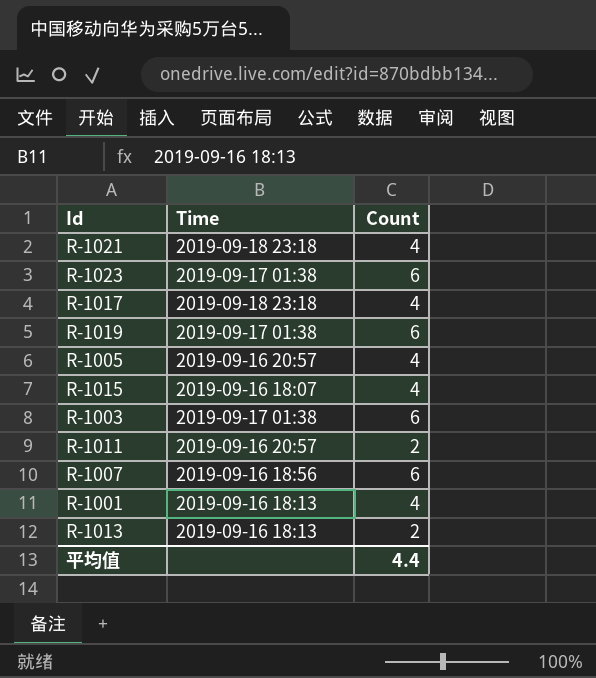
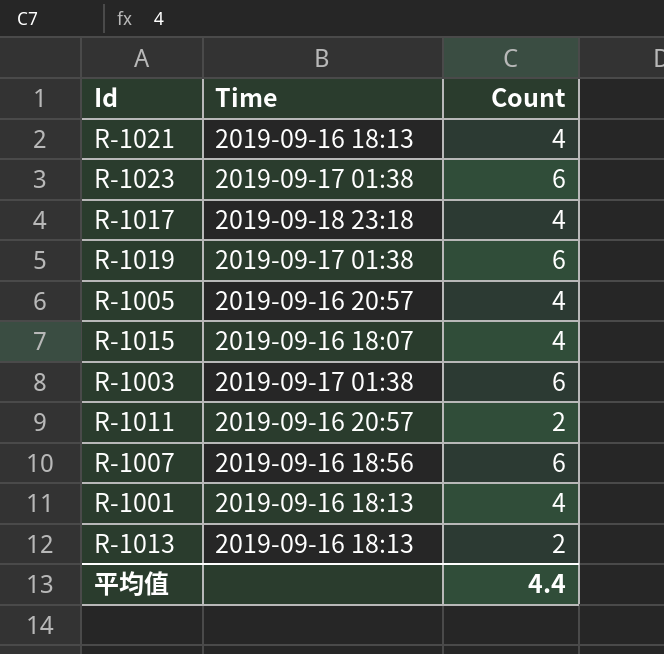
R-1021 | Time: 2019-09-18 23:18 -> 2019-09-16 18:13

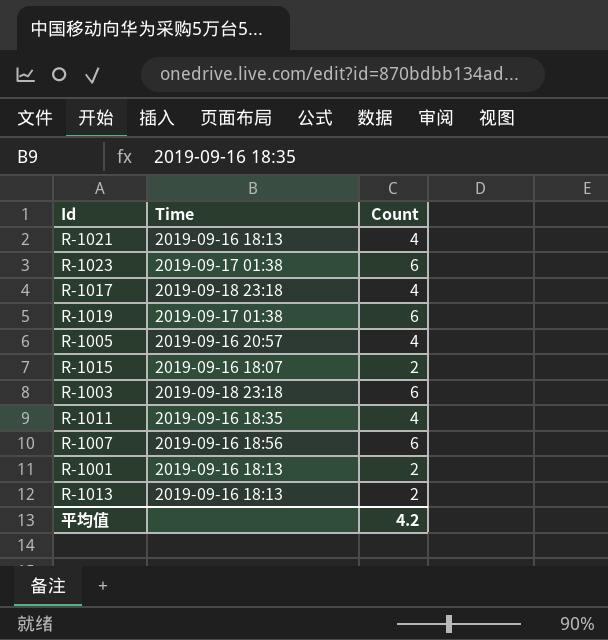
R-1015 | Count: 4 -> 2
R-1003 | Time: 2019-09-17 01:38 -> 2019-09-18 23:18
R-1011 | Time: 2019-09-16 20:57 -> 2019-09-16 18:35
R-1011 | Count: 2 -> 4
R-1001 | Count: 4 -> 2
平均值 | Count: 4.4 -> 4.2

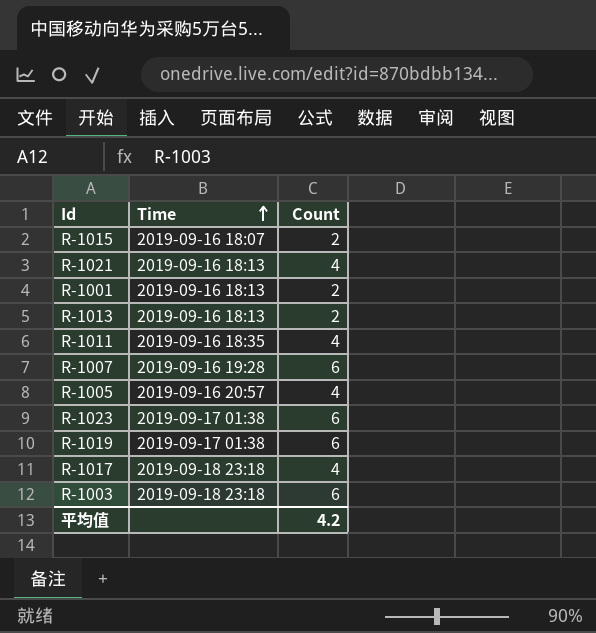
row order: none -> Time ascending
R-1007 | Time: 2019-09-16 18:56 -> 2019-09-16 19:28

